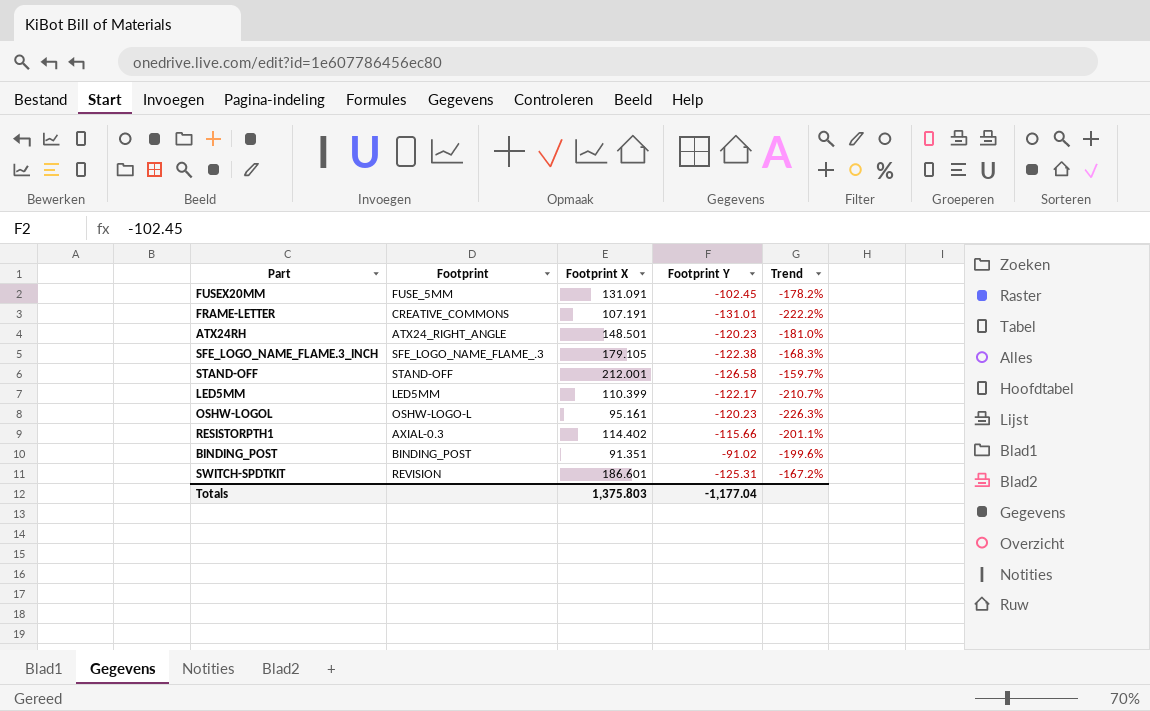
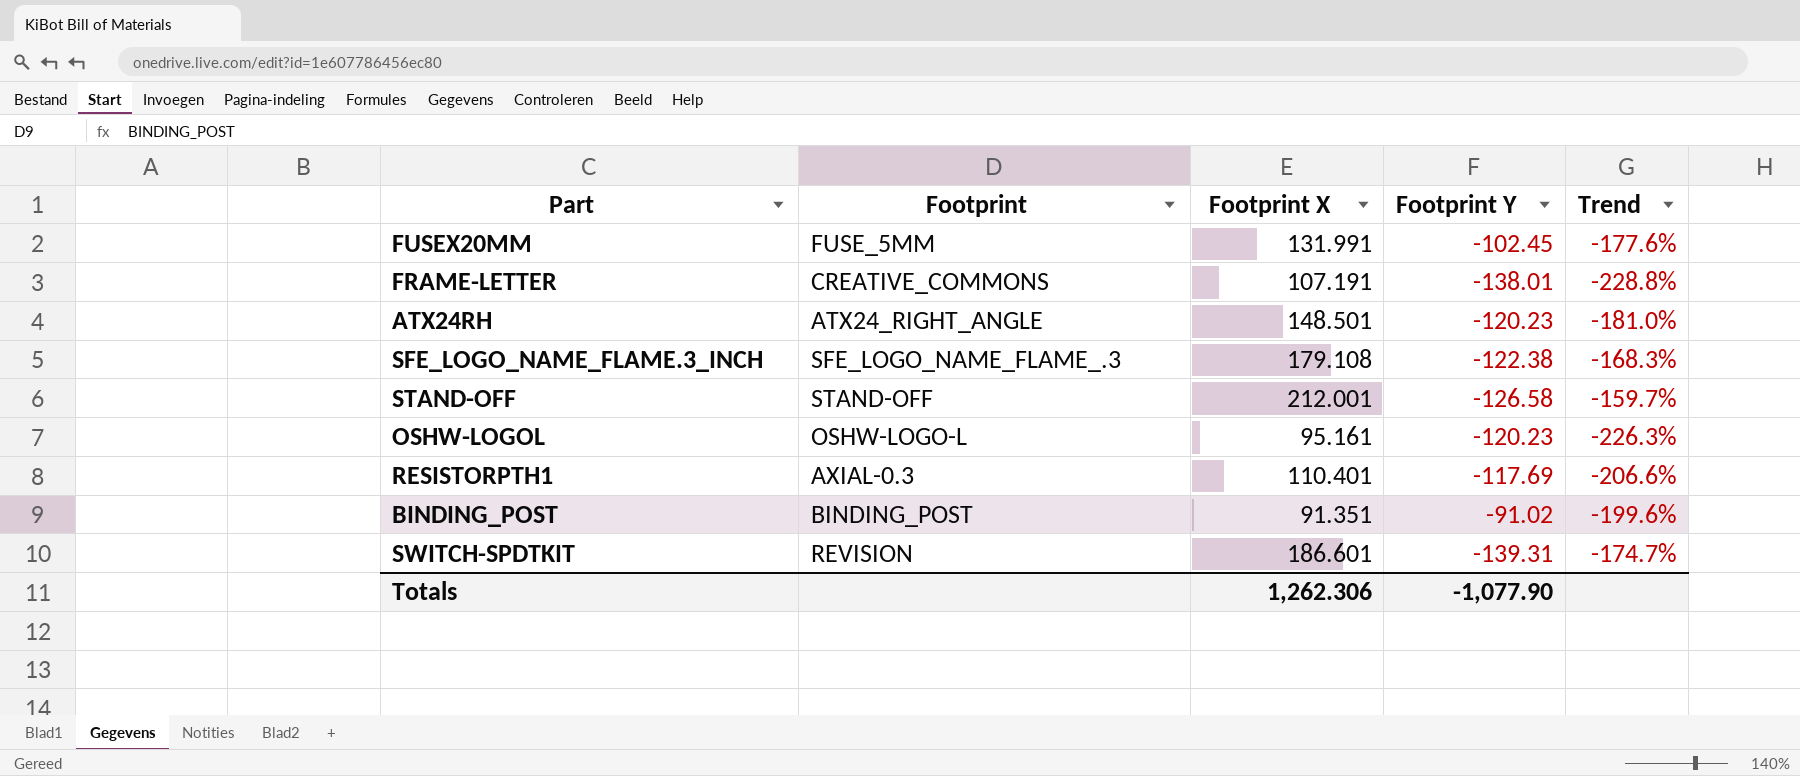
row LED5MM: LED5MM | 110.399 | -122.17 | -210.7% -> none
FUSEX20MM | Footprint X: 131.091 -> 131.991
FUSEX20MM | Trend: -178.2% -> -177.6%
FRAME-LETTER | Footprint Y: -131.01 -> -138.01
FRAME-LETTER | Trend: -222.2% -> -228.8%
SFE_LOGO_NAME_FLAME.3_INCH | Footprint X: 179.105 -> 179.108
RESISTORPTH1 | Footprint X: 114.402 -> 110.401
RESISTORPTH1 | Footprint Y: -115.66 -> -117.69
RESISTORPTH1 | Trend: -201.1% -> -206.6%
SWITCH-SPDTKIT | Footprint Y: -125.31 -> -139.31
SWITCH-SPDTKIT | Trend: -167.2% -> -174.7%
Totals | Footprint X: 1,375.803 -> 1,262.306
Totals | Footprint Y: -1,177.04 -> -1,077.90

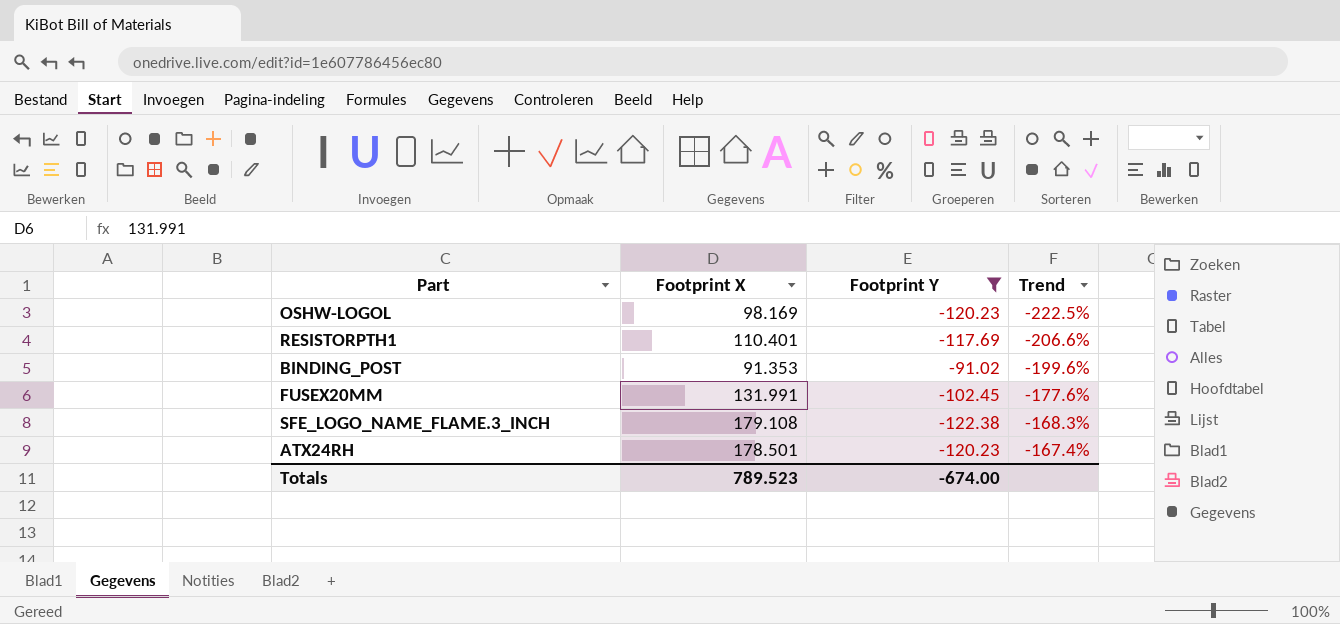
filter: none -> Footprint Y >= -122.38
row order: none -> Trend ascending
column Footprint | position: 2 -> none
OSHW-LOGOL | Footprint X: 95.161 -> 98.169
OSHW-LOGOL | Trend: -226.3% -> -222.5%
BINDING_POST | Footprint X: 91.351 -> 91.353
ATX24RH | Footprint X: 148.501 -> 178.501
ATX24RH | Trend: -181.0% -> -167.4%
Totals | Footprint X: 1,262.306 -> 789.523
Totals | Footprint Y: -1,077.90 -> -674.00

